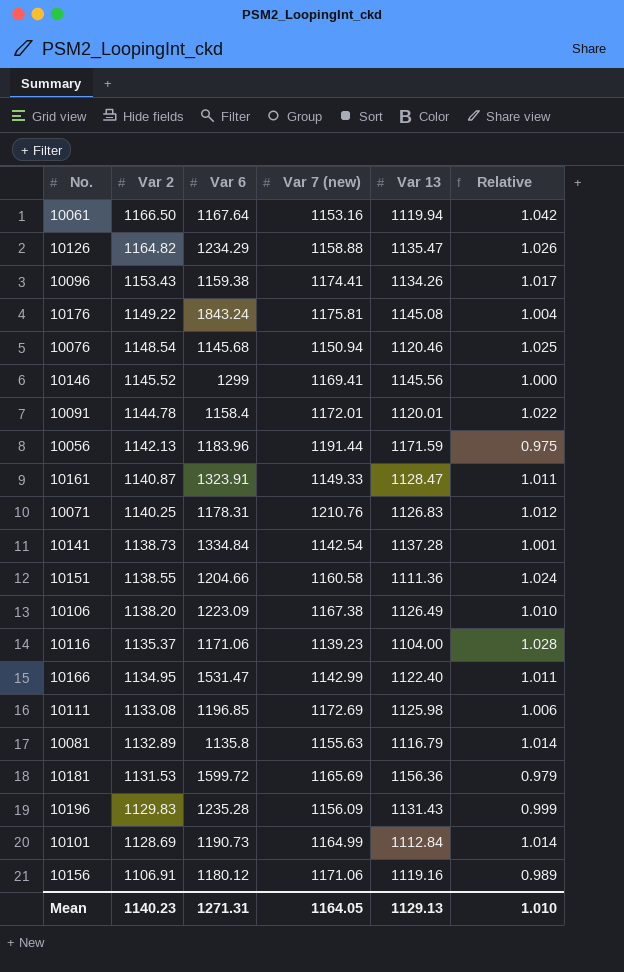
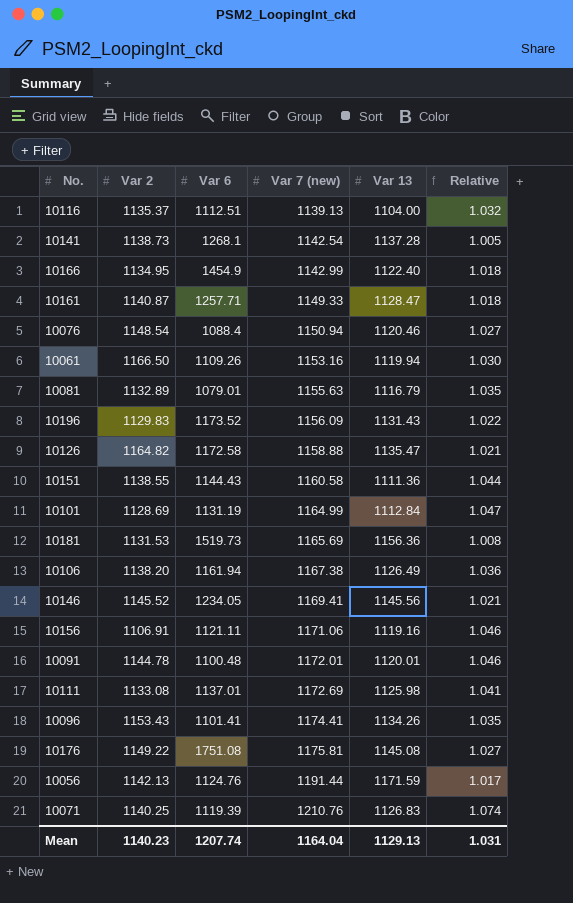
row order: Var 2 descending -> Var 7 (new) ascending
column Relative | formula: [Var 2] / [Var 13] -> [Var 7 (new)] / [Var 13]
10116 | Var 6: 1171.06 -> 1112.51
10116 | Var 7 (new): 1139.23 -> 1139.13
10141 | Var 6: 1334.84 -> 1268.1
10166 | Var 6: 1531.47 -> 1454.9
10161 | Var 6: 1323.91 -> 1257.71
10076 | Var 6: 1145.68 -> 1088.4
10061 | Var 6: 1167.64 -> 1109.26
10081 | Var 6: 1135.8 -> 1079.01
10196 | Var 6: 1235.28 -> 1173.52
10126 | Var 6: 1234.29 -> 1172.58
10151 | Var 6: 1204.66 -> 1144.43
10101 | Var 6: 1190.73 -> 1131.19
10181 | Var 6: 1599.72 -> 1519.73
10106 | Var 6: 1223.09 -> 1161.94
10146 | Var 6: 1299 -> 1234.05
10156 | Var 6: 1180.12 -> 1121.11
10091 | Var 6: 1158.4 -> 1100.48
10111 | Var 6: 1196.85 -> 1137.01
10096 | Var 6: 1159.38 -> 1101.41
10176 | Var 6: 1843.24 -> 1751.08
10056 | Var 6: 1183.96 -> 1124.76
10071 | Var 6: 1178.31 -> 1119.39
Mean | Var 6: 1271.31 -> 1207.74
Mean | Var 7 (new): 1164.05 -> 1164.04
Mean | Relative: 1.010 -> 1.031

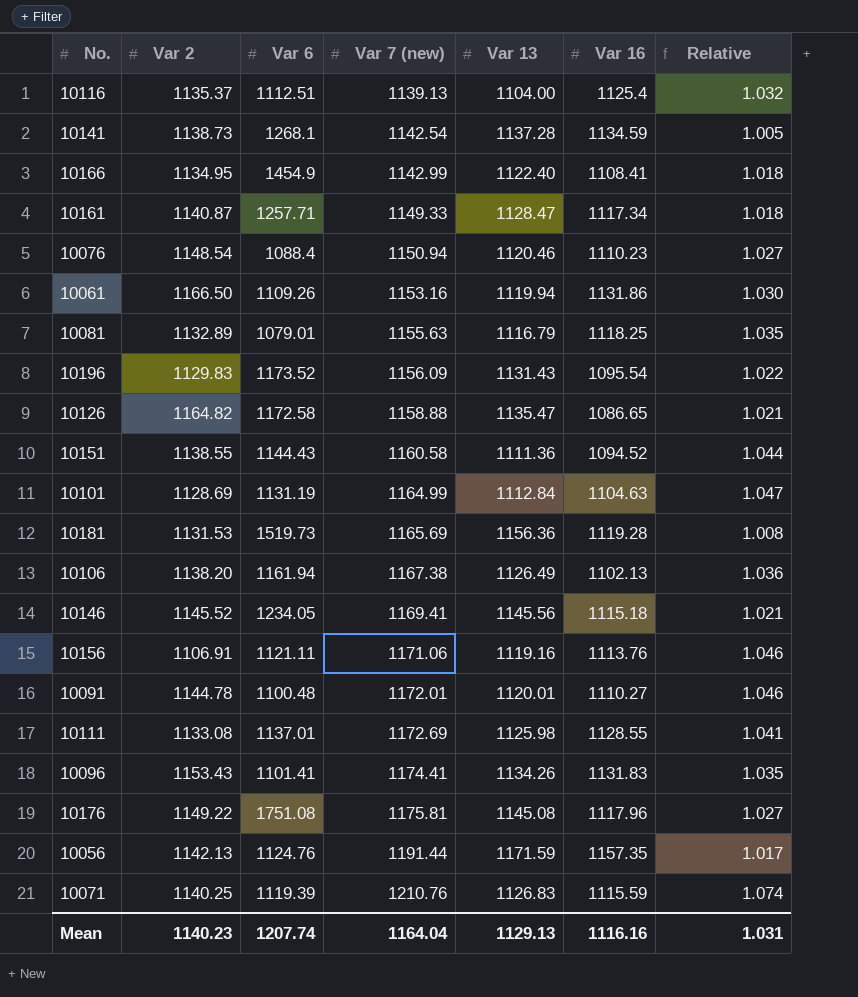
column Var 16 | position: none -> 6

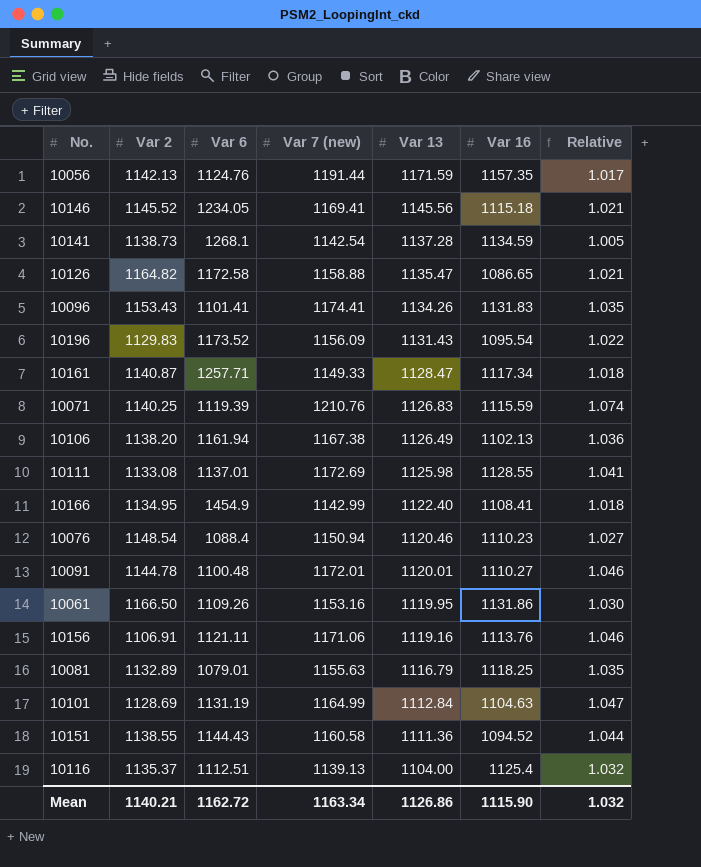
row order: Var 7 (new) ascending -> Var 13 descending
row 10181: 1131.53 | 1519.73 | 1165.69 | 1156.36 | 1119.28 | 1.008 -> none
row 10176: 1149.22 | 1751.08 | 1175.81 | 1145.08 | 1117.96 | 1.027 -> none
10061 | Var 13: 1119.94 -> 1119.95
Mean | Var 2: 1140.23 -> 1140.21
Mean | Var 6: 1207.74 -> 1162.72
Mean | Var 7 (new): 1164.04 -> 1163.34
Mean | Var 13: 1129.13 -> 1126.86
Mean | Var 16: 1116.16 -> 1115.90
Mean | Relative: 1.031 -> 1.032

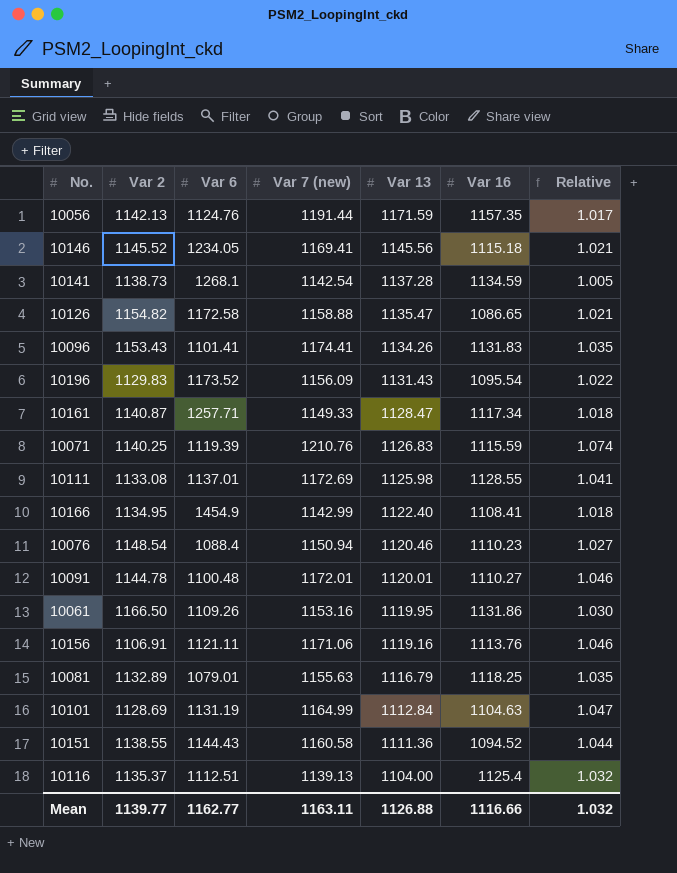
row 10106: 1138.20 | 1161.94 | 1167.38 | 1126.49 | 1102.13 | 1.036 -> none
10126 | Var 2: 1164.82 -> 1154.82
Mean | Var 2: 1140.21 -> 1139.77
Mean | Var 6: 1162.72 -> 1162.77
Mean | Var 7 (new): 1163.34 -> 1163.11
Mean | Var 13: 1126.86 -> 1126.88
Mean | Var 16: 1115.90 -> 1116.66

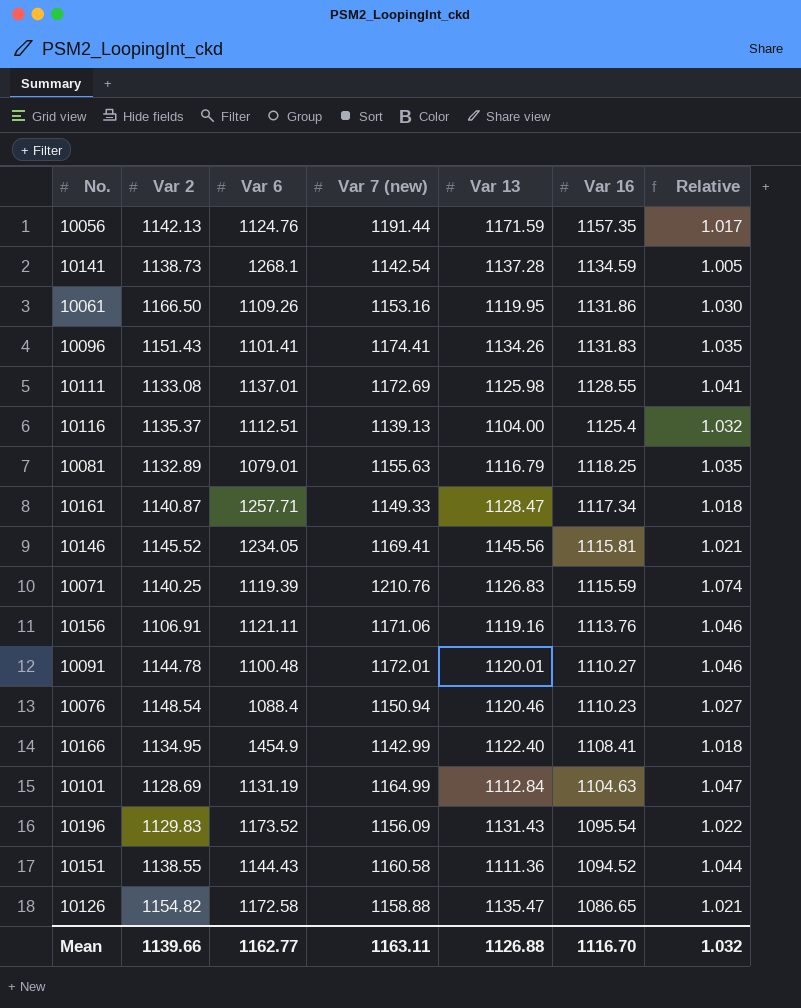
row order: Var 13 descending -> Var 16 descending
10096 | Var 2: 1153.43 -> 1151.43
10146 | Var 16: 1115.18 -> 1115.81
Mean | Var 2: 1139.77 -> 1139.66
Mean | Var 16: 1116.66 -> 1116.70

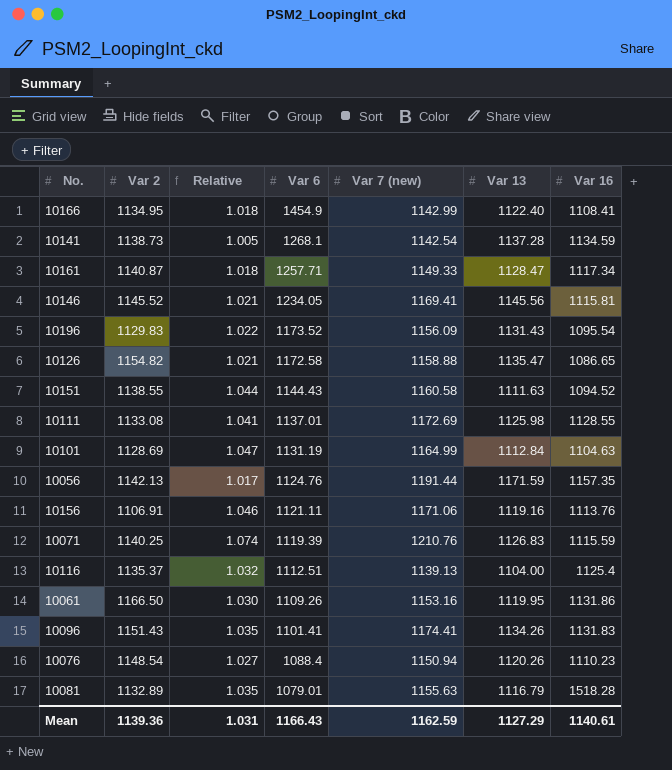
row order: Var 16 descending -> Var 6 descending
column Relative | position: 7 -> 3
row 10091: 1144.78 | 1100.48 | 1172.01 | 1120.01 | 1110.27 | 1.046 -> none
10151 | Var 13: 1111.36 -> 1111.63
10076 | Var 13: 1120.46 -> 1120.26
10081 | Var 16: 1118.25 -> 1518.28
Mean | Var 2: 1139.66 -> 1139.36
Mean | Relative: 1.032 -> 1.031
Mean | Var 6: 1162.77 -> 1166.43
Mean | Var 7 (new): 1163.11 -> 1162.59
Mean | Var 13: 1126.88 -> 1127.29
Mean | Var 16: 1116.70 -> 1140.61

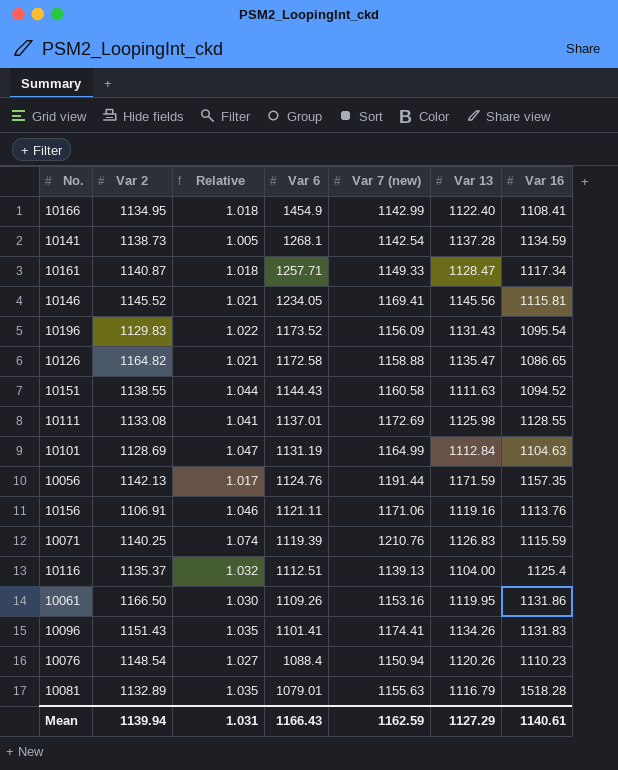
10126 | Var 2: 1154.82 -> 1164.82
Mean | Var 2: 1139.36 -> 1139.94

